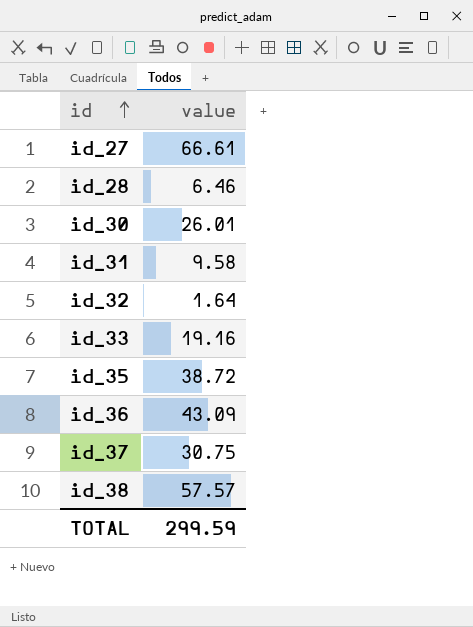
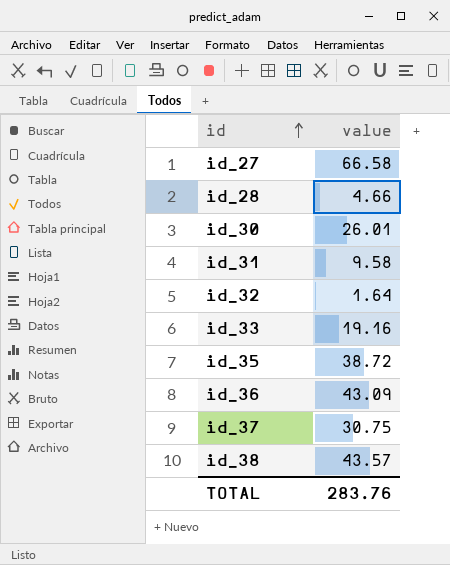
id_27 | value: 66.61 -> 66.58
id_28 | value: 6.46 -> 4.66
id_38 | value: 57.57 -> 43.57
TOTAL | value: 299.59 -> 283.76

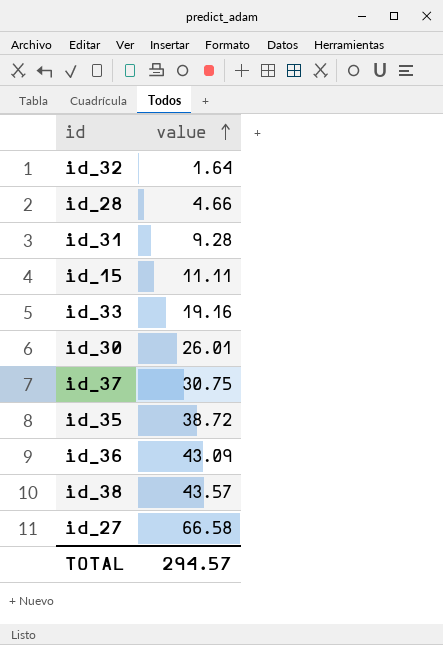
row order: id ascending -> value ascending
id_31 | value: 9.58 -> 9.28
row id_15: none -> 11.11
TOTAL | value: 283.76 -> 294.57

